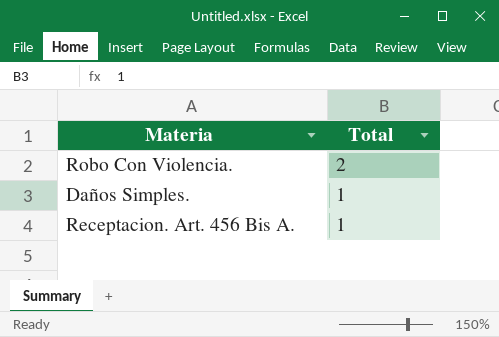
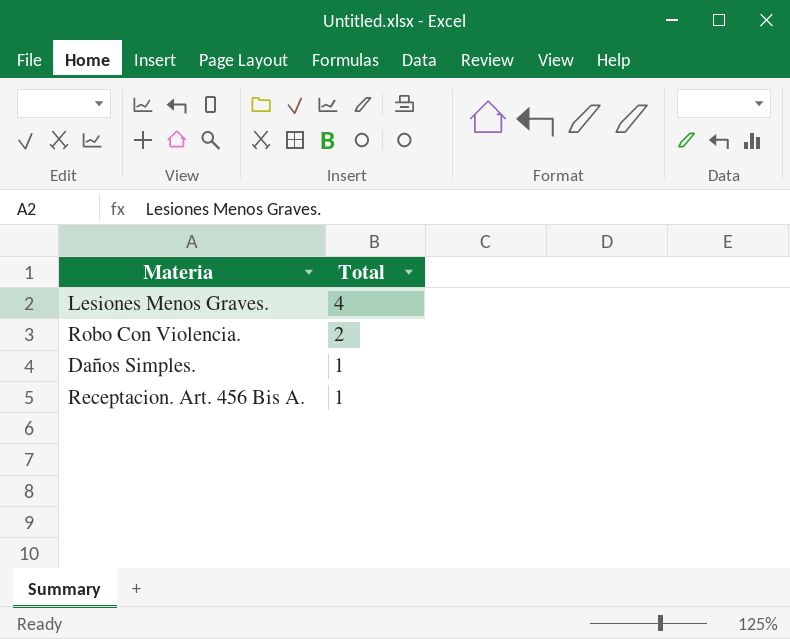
row Lesiones Menos Graves.: none -> 4

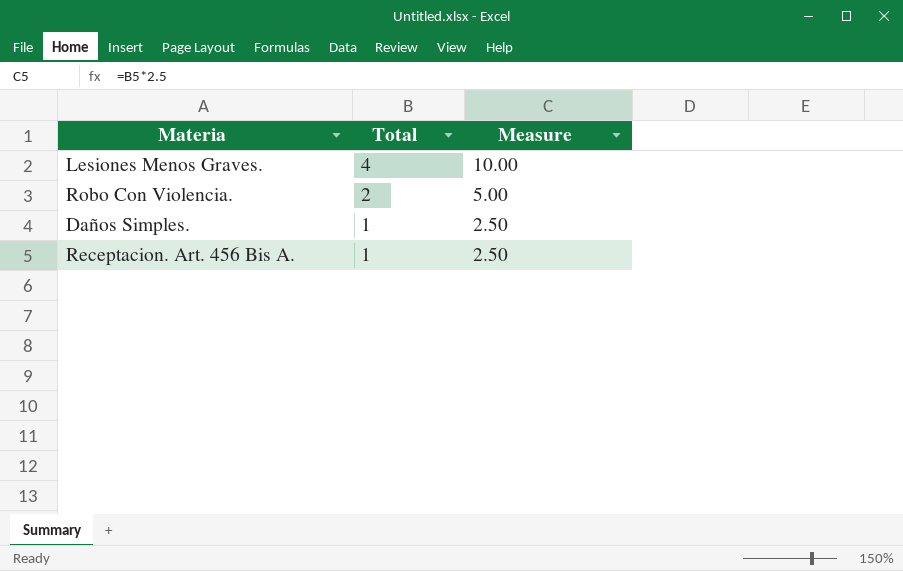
column Measure | formula: none -> [Total] * 2.5

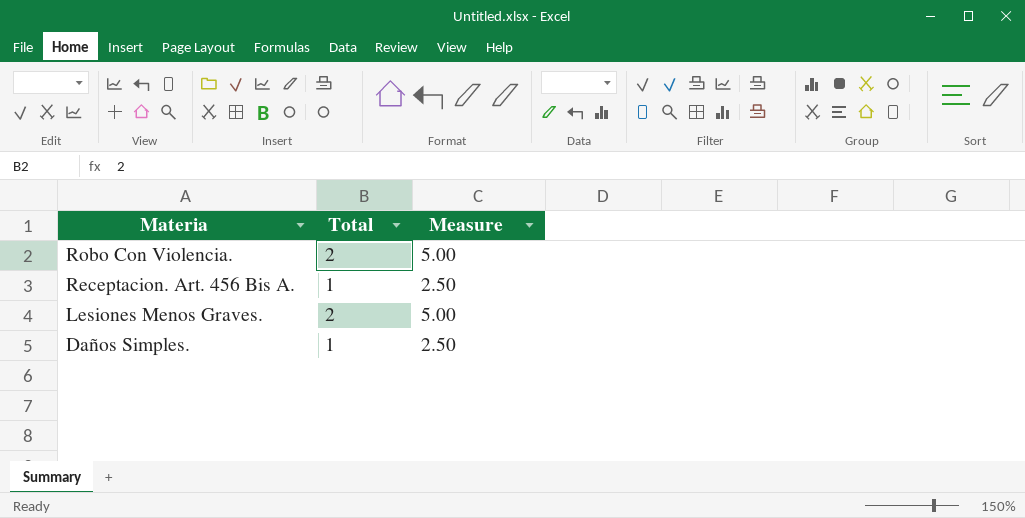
row order: Total descending -> Materia descending
Lesiones Menos Graves. | Total: 4 -> 2
Lesiones Menos Graves. | Measure: 10.00 -> 5.00

